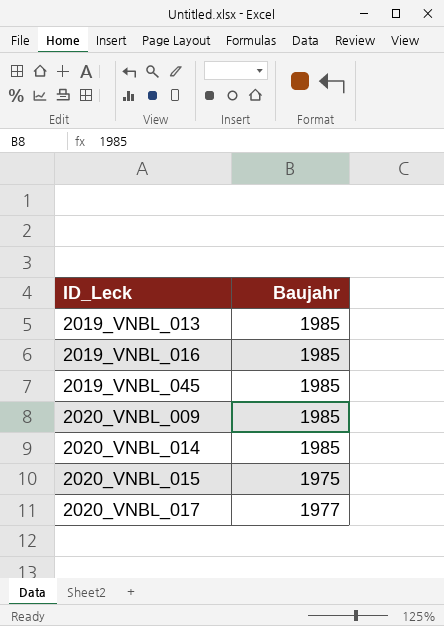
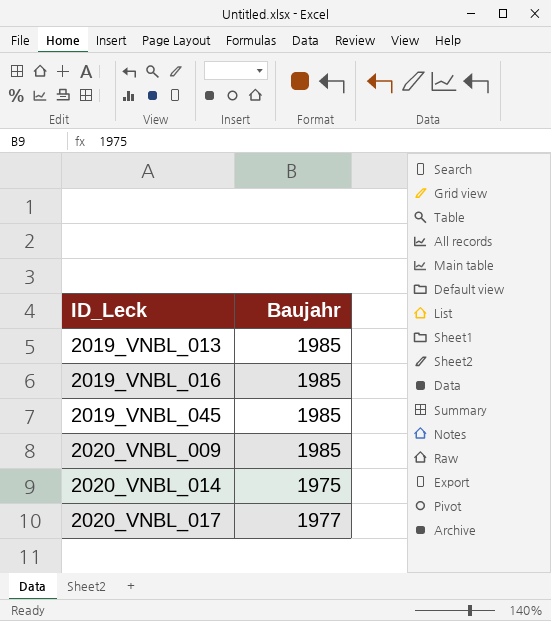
row 2020_VNBL_015: 1975 -> none
2020_VNBL_014 | Baujahr: 1985 -> 1975

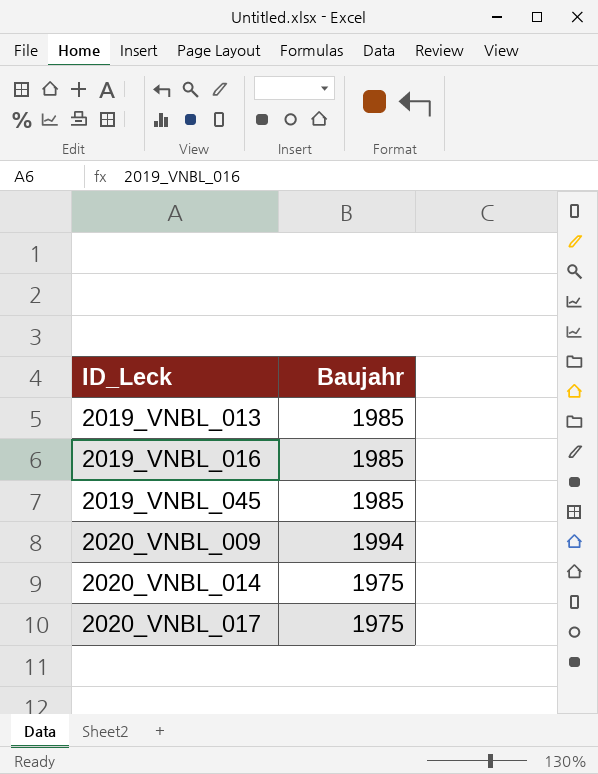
2020_VNBL_009 | Baujahr: 1985 -> 1994
2020_VNBL_017 | Baujahr: 1977 -> 1975

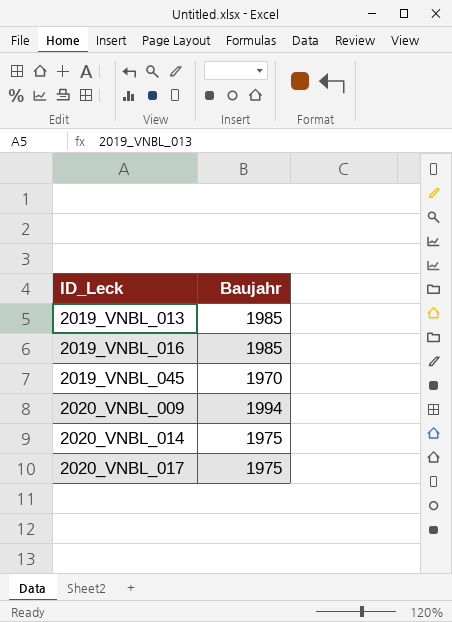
2019_VNBL_045 | Baujahr: 1985 -> 1970

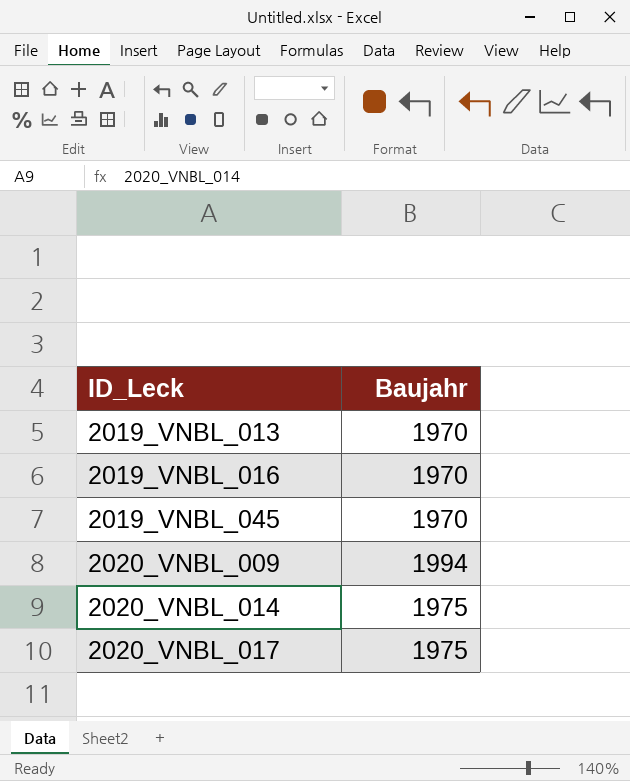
2019_VNBL_013 | Baujahr: 1985 -> 1970
2019_VNBL_016 | Baujahr: 1985 -> 1970

